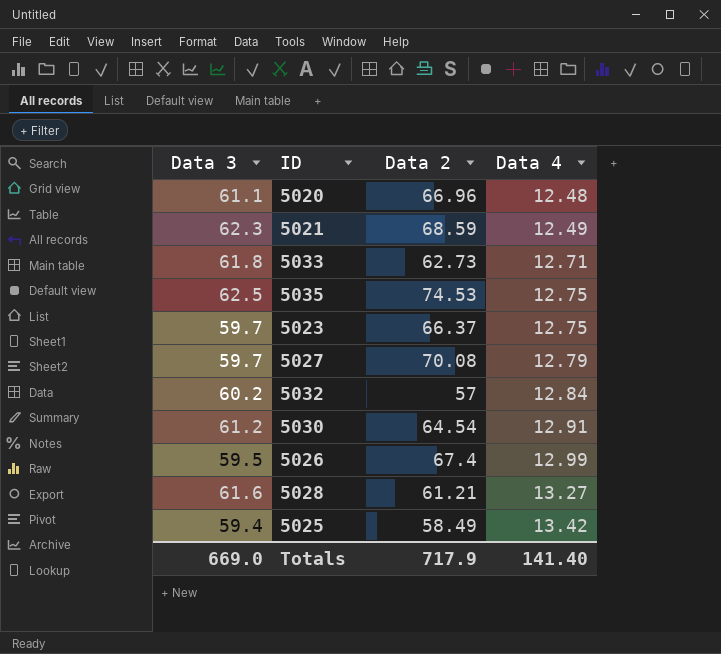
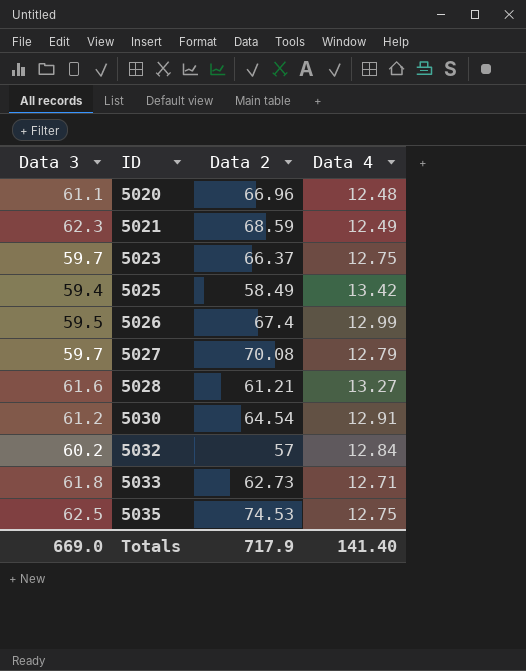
row order: Data 4 ascending -> ID ascending

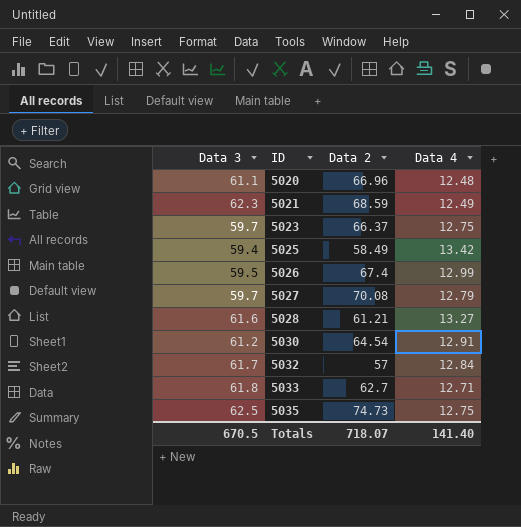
5032 | Data 3: 60.2 -> 61.7
5033 | Data 2: 62.73 -> 62.7
5035 | Data 2: 74.53 -> 74.73
Totals | Data 3: 669.0 -> 670.5
Totals | Data 2: 717.9 -> 718.07

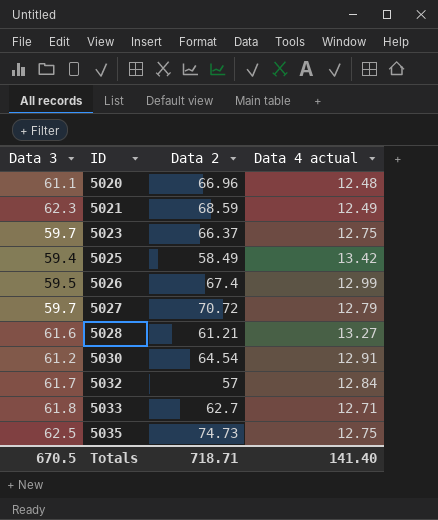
column name: Data 4 -> Data 4 actual
5027 | Data 2: 70.08 -> 70.72
Totals | Data 2: 718.07 -> 718.71

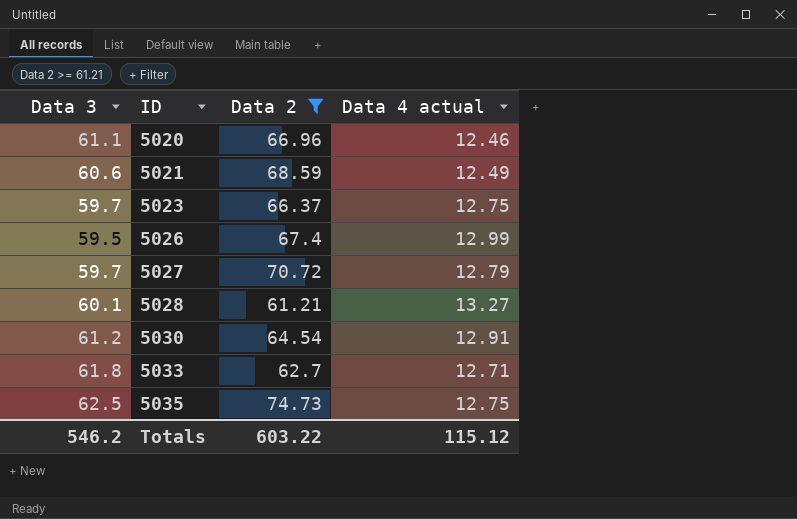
filter: none -> Data 2 >= 61.21
5020 | Data 4 actual: 12.48 -> 12.46
5021 | Data 3: 62.3 -> 60.6
5028 | Data 3: 61.6 -> 60.1
Totals | Data 3: 670.5 -> 546.2
Totals | Data 2: 718.71 -> 603.22
Totals | Data 4 actual: 141.40 -> 115.12

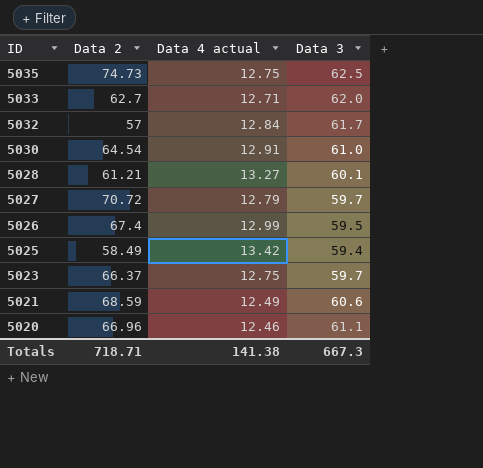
filter: Data 2 >= 61.21 -> none
row order: ID ascending -> ID descending
column Data 3 | position: 1 -> 4
5033 | Data 3: 61.8 -> 62.0
5030 | Data 3: 61.2 -> 61.0
Totals | Data 2: 603.22 -> 718.71
Totals | Data 4 actual: 115.12 -> 141.38
Totals | Data 3: 546.2 -> 667.3

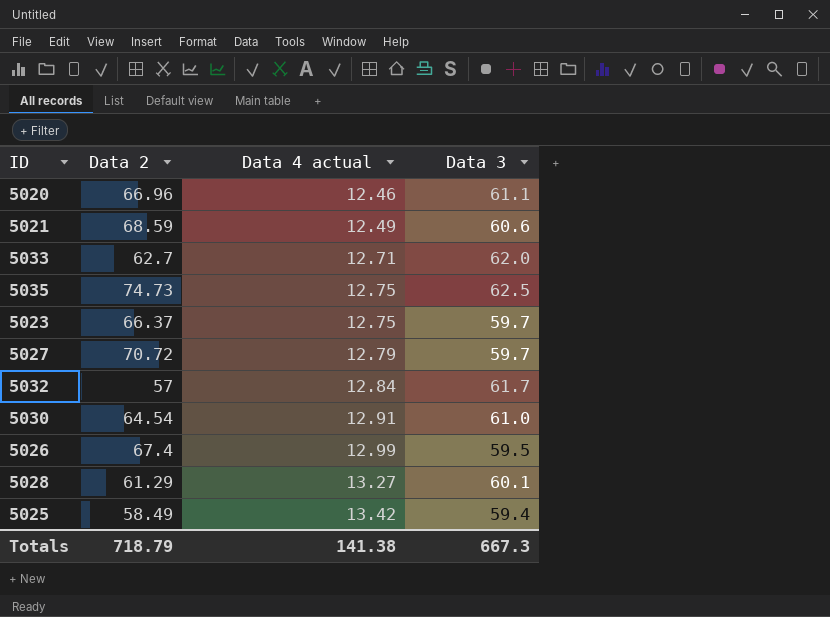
row order: ID descending -> Data 4 actual ascending
5028 | Data 2: 61.21 -> 61.29
Totals | Data 2: 718.71 -> 718.79

